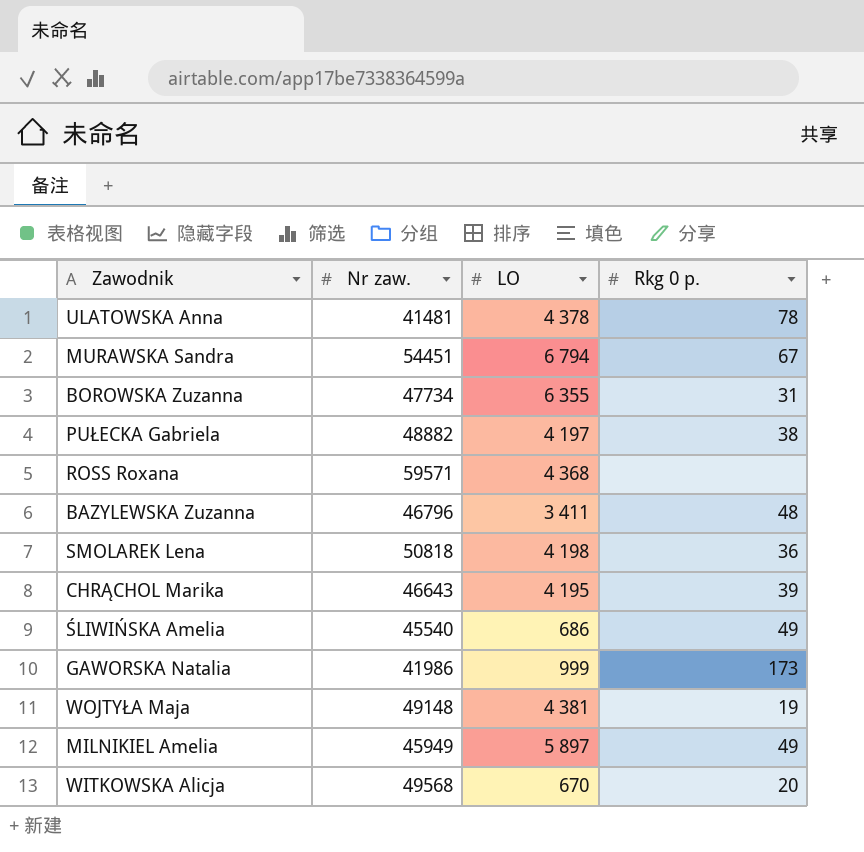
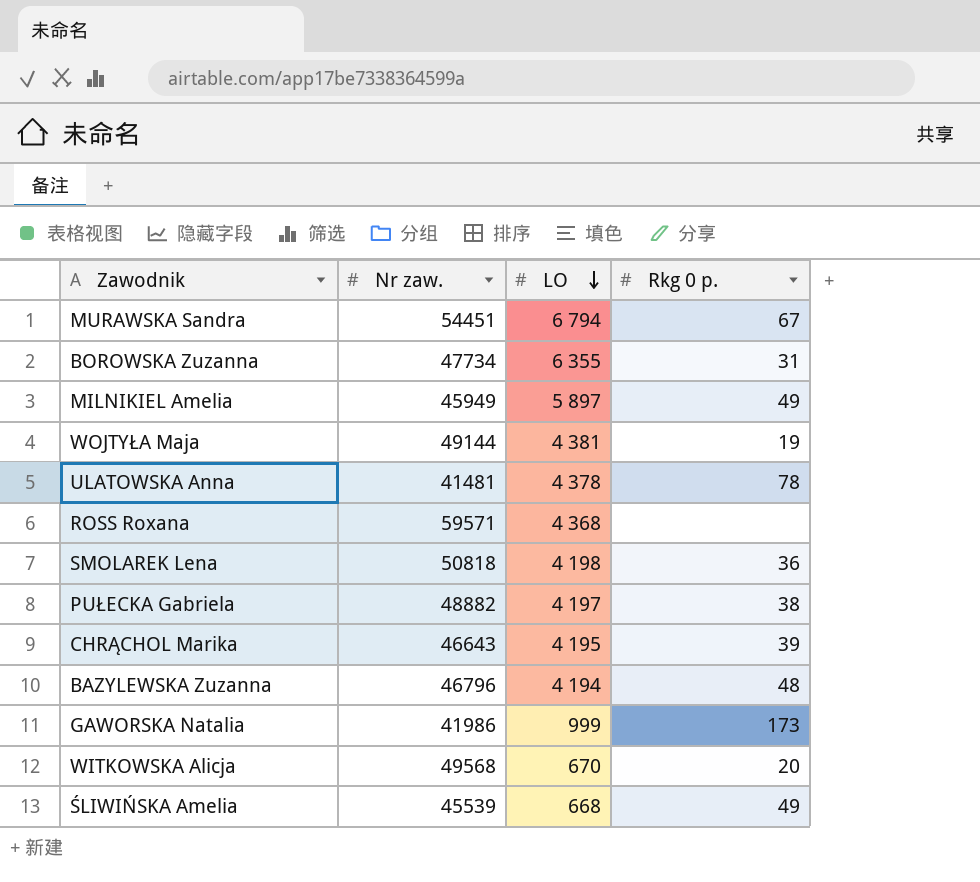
row order: none -> LO descending
WOJTYŁA Maja | Nr zaw.: 49148 -> 49144
BAZYLEWSKA Zuzanna | LO: 3 411 -> 4 194
ŚLIWIŃSKA Amelia | Nr zaw.: 45540 -> 45539
ŚLIWIŃSKA Amelia | LO: 686 -> 668

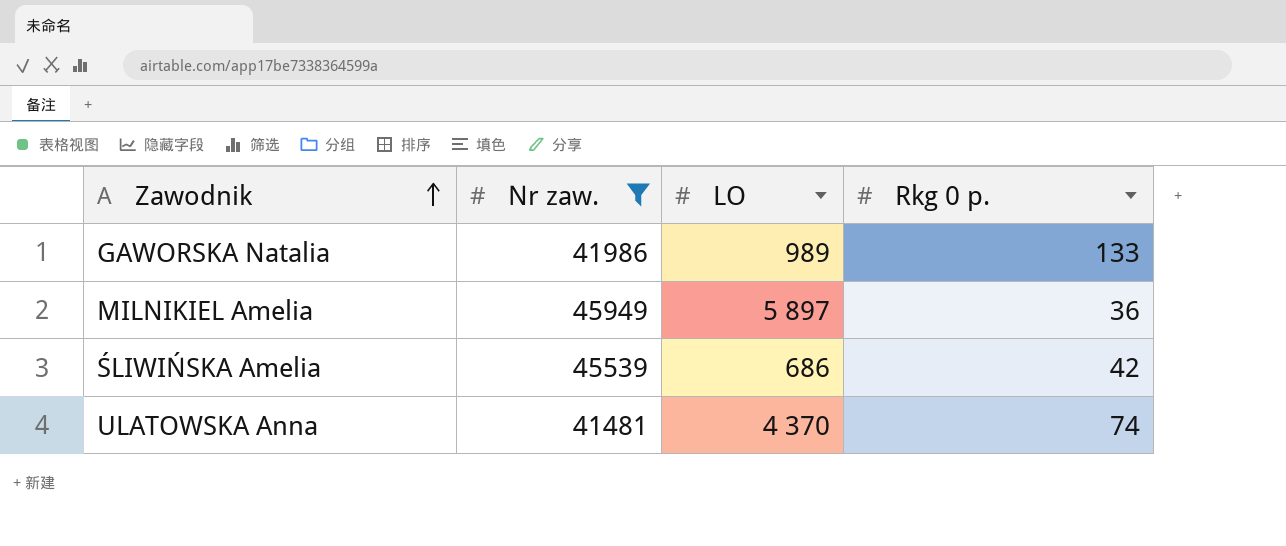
filter: none -> Nr zaw. <= 45949
row order: LO descending -> Zawodnik ascending
GAWORSKA Natalia | LO: 999 -> 989
GAWORSKA Natalia | Rkg 0 p.: 173 -> 133
MILNIKIEL Amelia | Rkg 0 p.: 49 -> 36
ŚLIWIŃSKA Amelia | LO: 668 -> 686
ŚLIWIŃSKA Amelia | Rkg 0 p.: 49 -> 42
ULATOWSKA Anna | LO: 4 378 -> 4 370
ULATOWSKA Anna | Rkg 0 p.: 78 -> 74

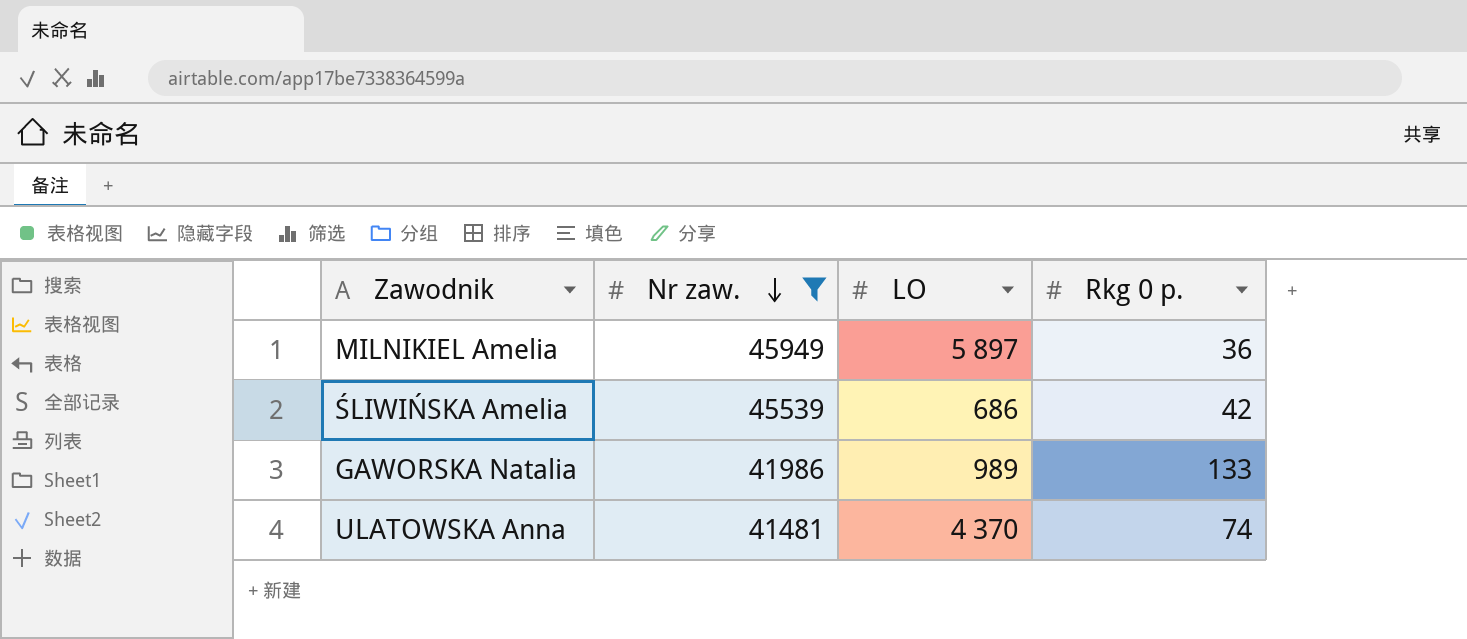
row order: Zawodnik ascending -> Nr zaw. descending

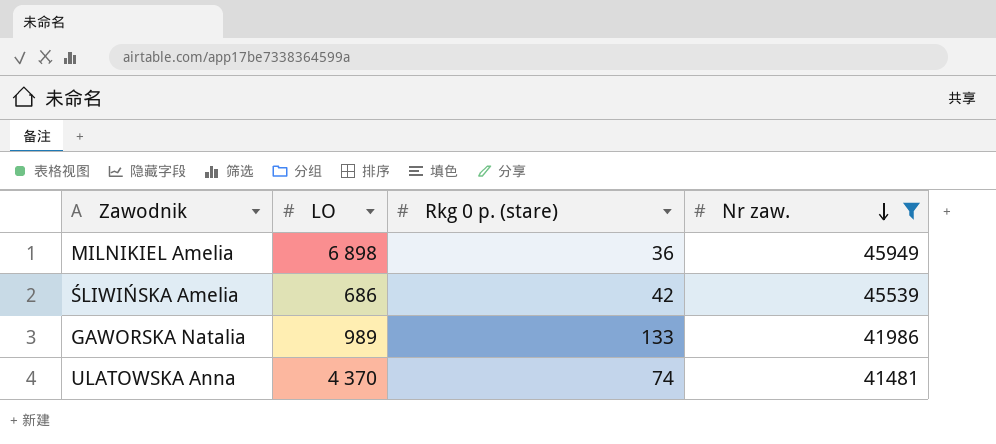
column name: Rkg 0 p. -> Rkg 0 p. (stare)
column Nr zaw. | position: 2 -> 4
MILNIKIEL Amelia | LO: 5 897 -> 6 898

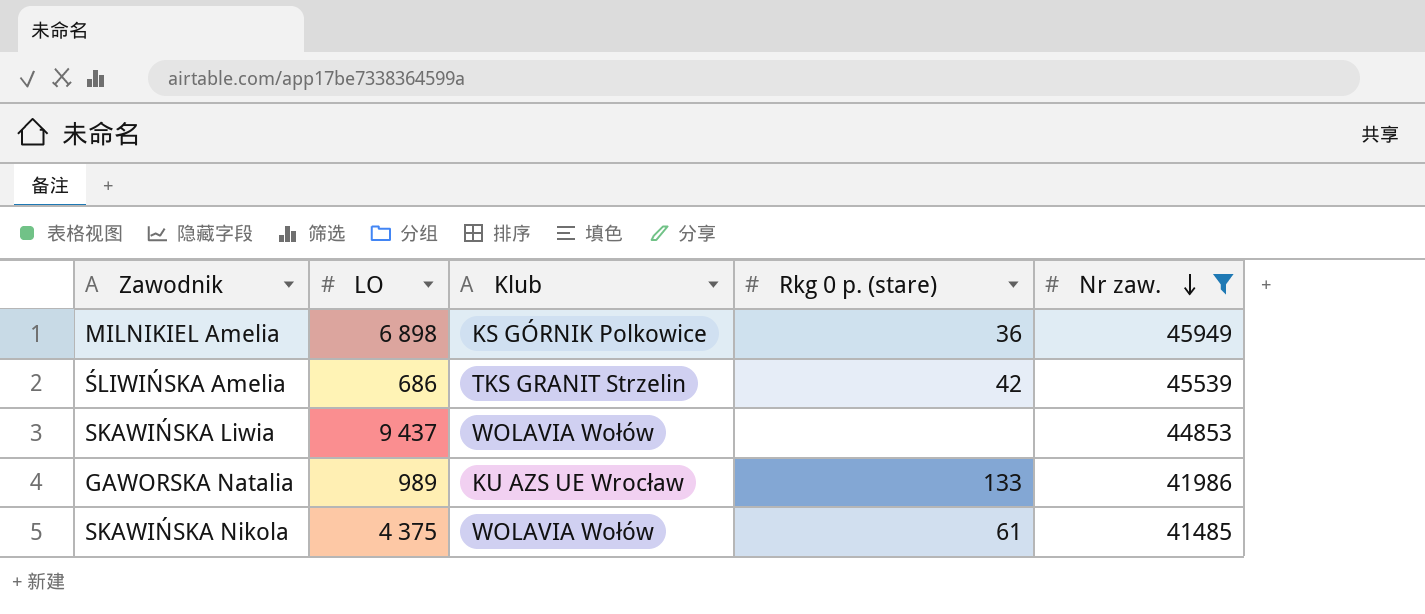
column Klub | position: none -> 3
row ULATOWSKA Anna: 4 370 | 74 | 41481 -> none
row SKAWIŃSKA Liwia: none -> 9 437 | WOLAVIA Wołów | none | 44853
row SKAWIŃSKA Nikola: none -> 4 375 | WOLAVIA Wołów | 61 | 41485

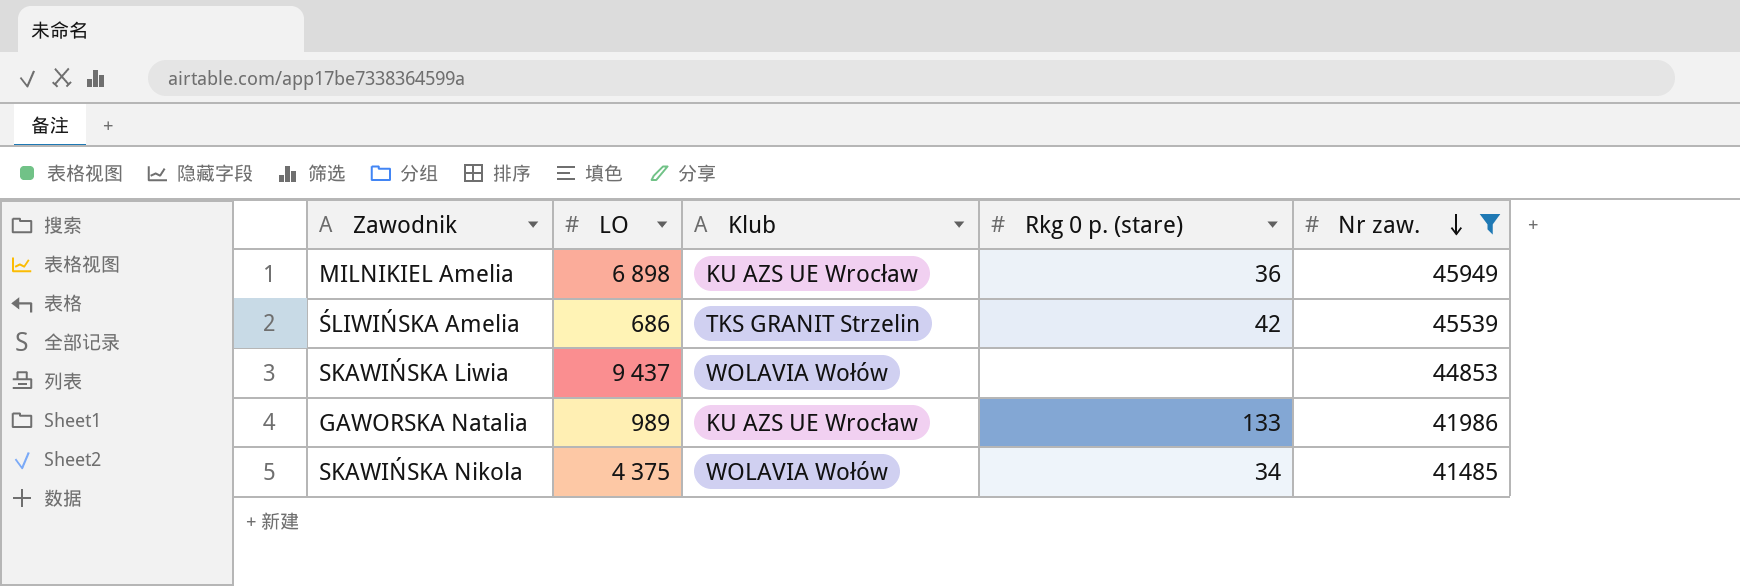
MILNIKIEL Amelia | Klub: KS GÓRNIK Polkowice -> KU AZS UE Wrocław
SKAWIŃSKA Nikola | Rkg 0 p. (stare): 61 -> 34

